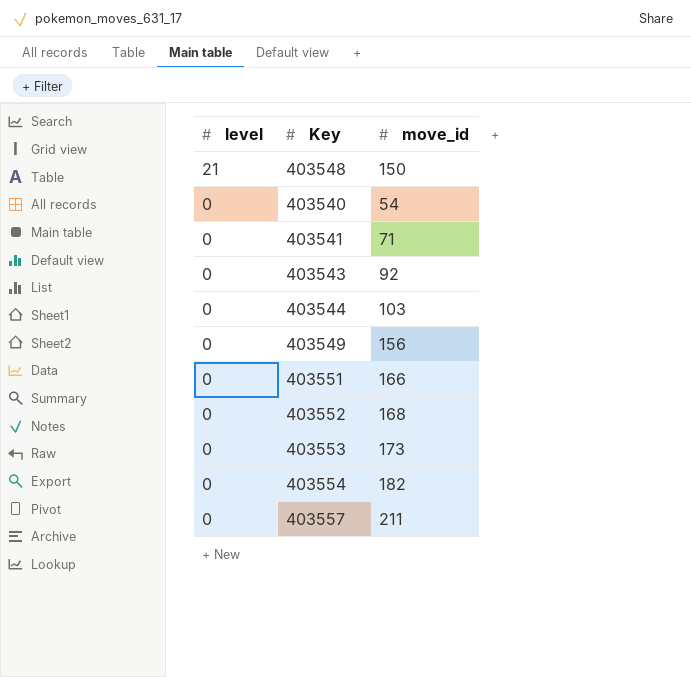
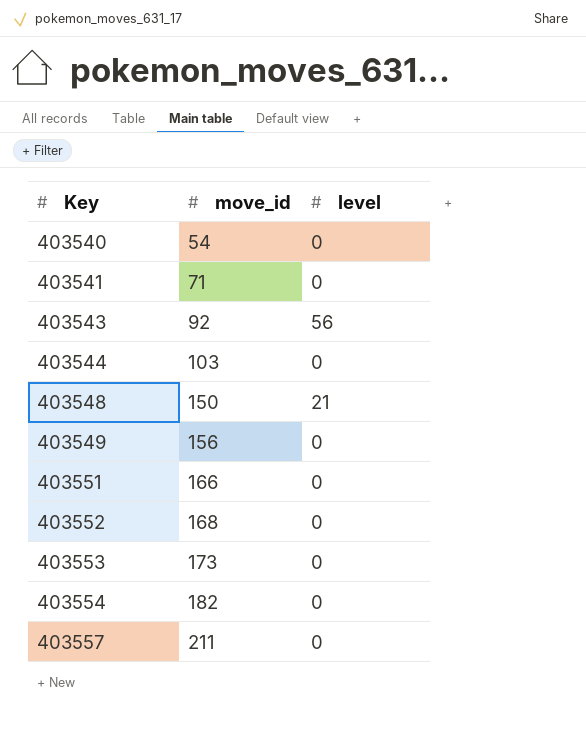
row order: level descending -> Key ascending
column level | position: 1 -> 3
403543 | level: 0 -> 56

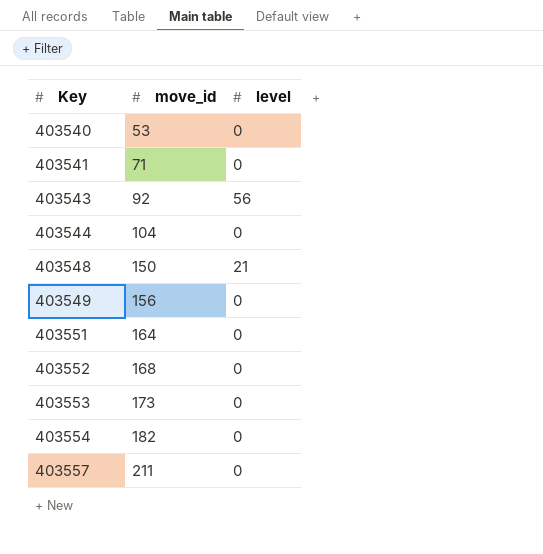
403540 | move_id: 54 -> 53
403544 | move_id: 103 -> 104
403551 | move_id: 166 -> 164

